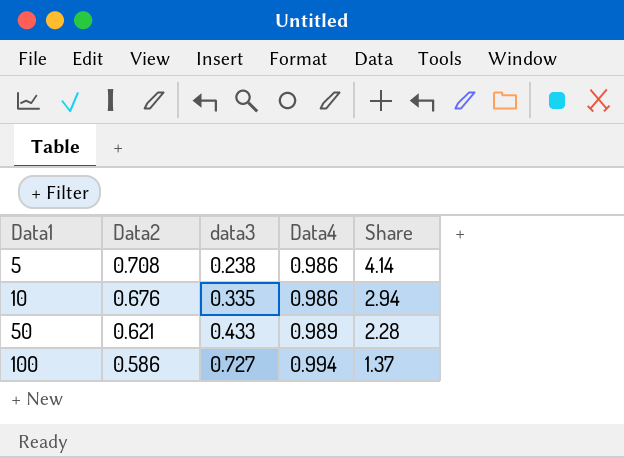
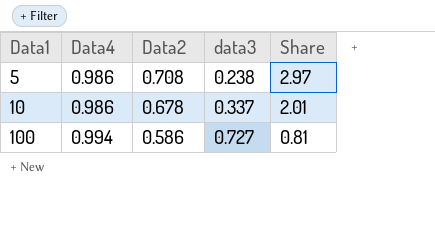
column Data4 | position: 4 -> 2
column Share | formula: [Data4] / [data3] -> [Data2] / [data3]
row 50: 0.621 | 0.433 | 0.989 | 2.28 -> none
10 | Data2: 0.676 -> 0.678
10 | data3: 0.335 -> 0.337

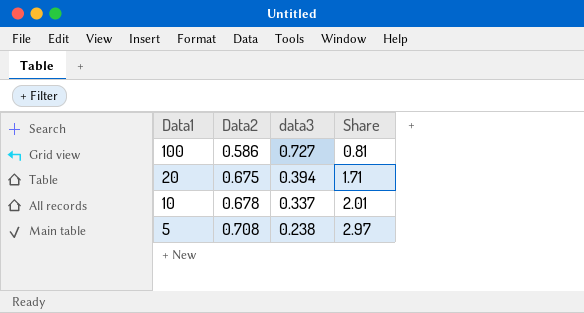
row order: Data1 ascending -> Data1 descending
column Data4 | position: 2 -> none
row 20: none -> 0.675 | 0.394 | 1.71

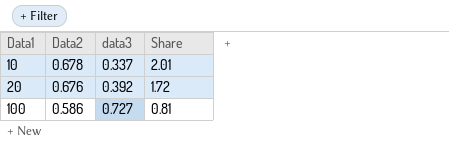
row order: Data1 descending -> Data1 ascending
row 5: 0.708 | 0.238 | 2.97 -> none
20 | Data2: 0.675 -> 0.676
20 | data3: 0.394 -> 0.392
20 | Share: 1.71 -> 1.72

